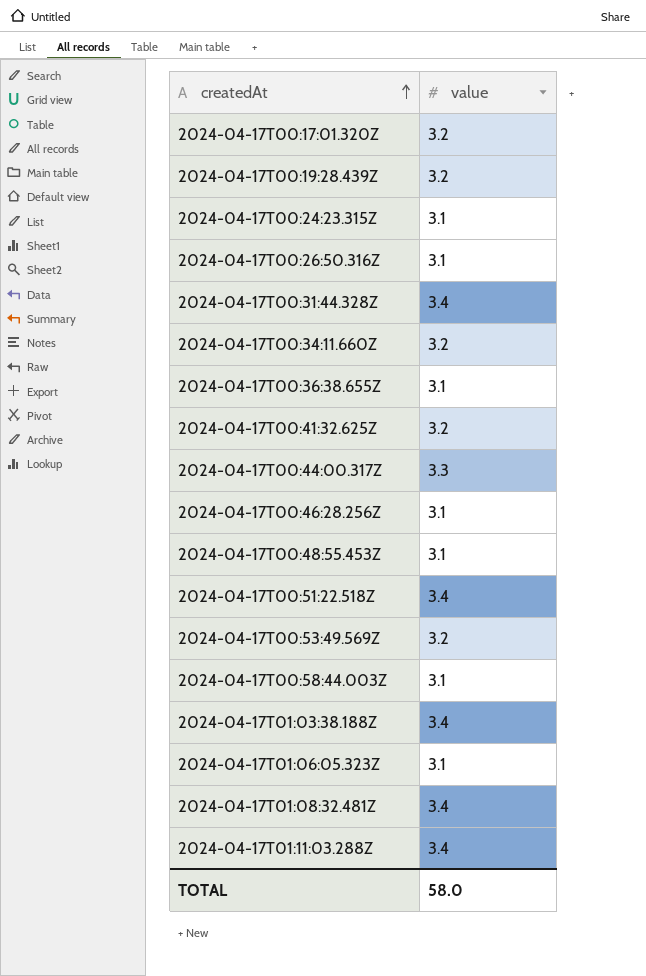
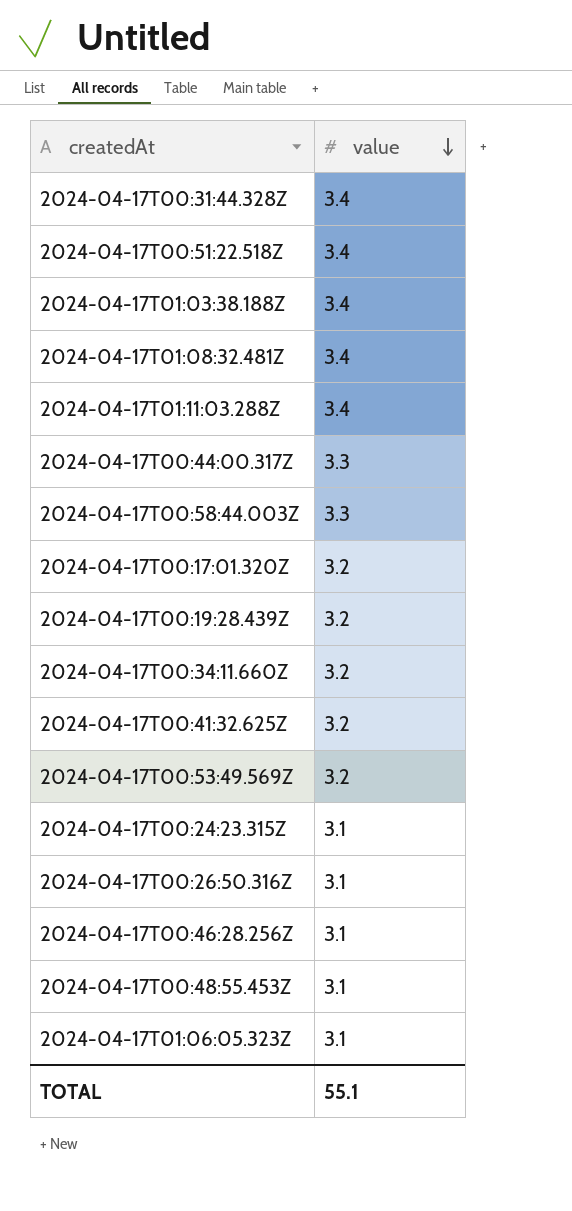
row order: createdAt ascending -> value descending
row 2024-04-17T00:36:38.655Z: 3.1 -> none
2024-04-17T00:58:44.003Z | value: 3.1 -> 3.3
TOTAL | value: 58.0 -> 55.1

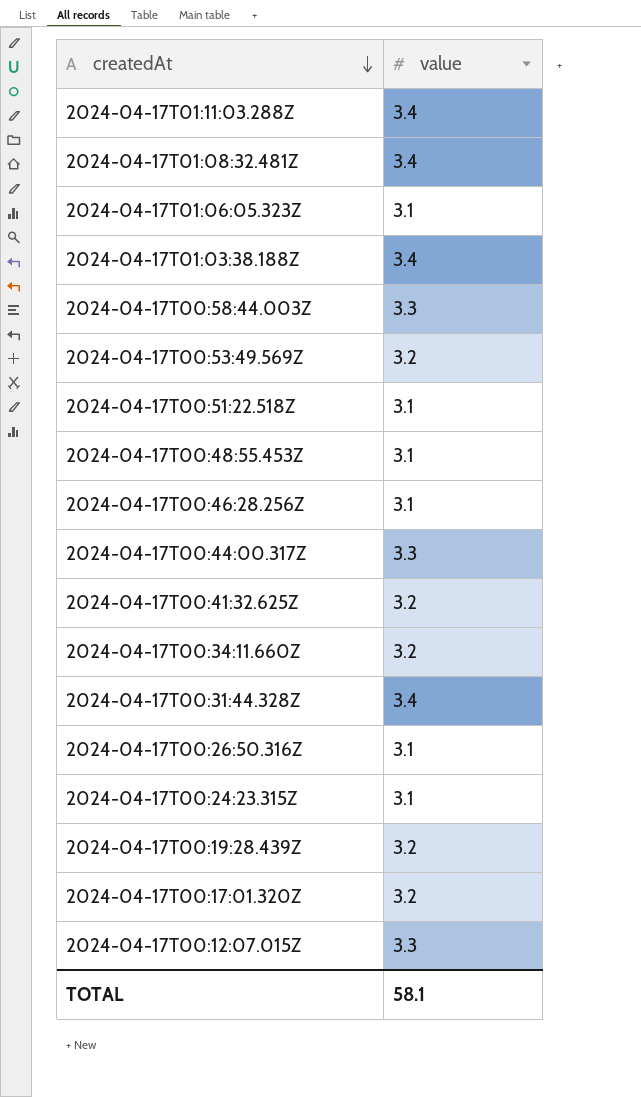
row order: value descending -> createdAt descending
2024-04-17T00:51:22.518Z | value: 3.4 -> 3.1
row 2024-04-17T00:12:07.015Z: none -> 3.3
TOTAL | value: 55.1 -> 58.1

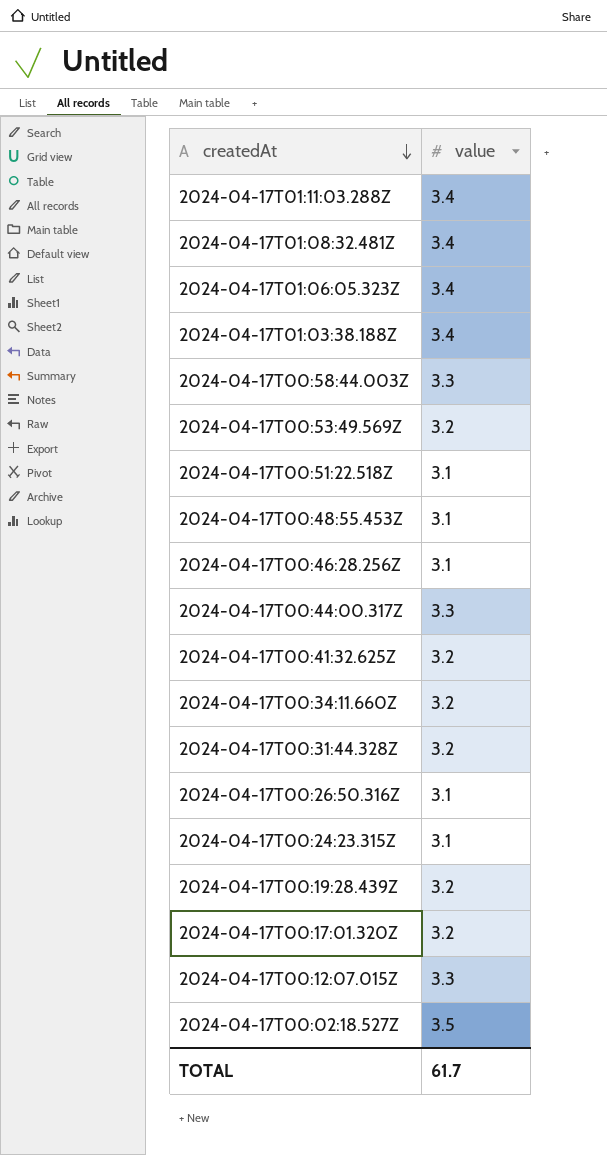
2024-04-17T01:06:05.323Z | value: 3.1 -> 3.4
2024-04-17T00:31:44.328Z | value: 3.4 -> 3.2
row 2024-04-17T00:02:18.527Z: none -> 3.5
TOTAL | value: 58.1 -> 61.7

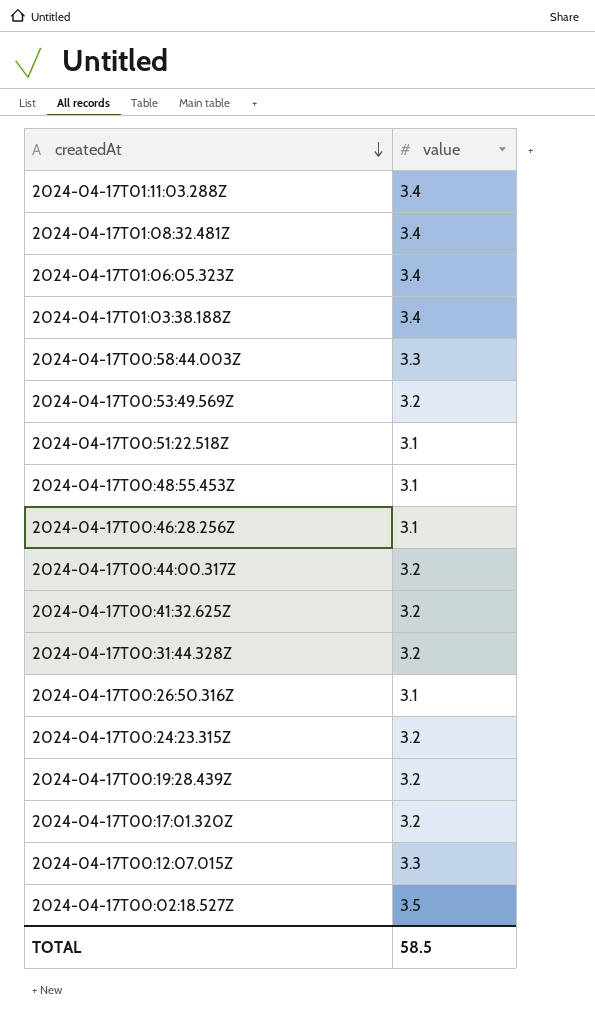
row 2024-04-17T00:34:11.660Z: 3.2 -> none
2024-04-17T00:44:00.317Z | value: 3.3 -> 3.2
2024-04-17T00:24:23.315Z | value: 3.1 -> 3.2
TOTAL | value: 61.7 -> 58.5

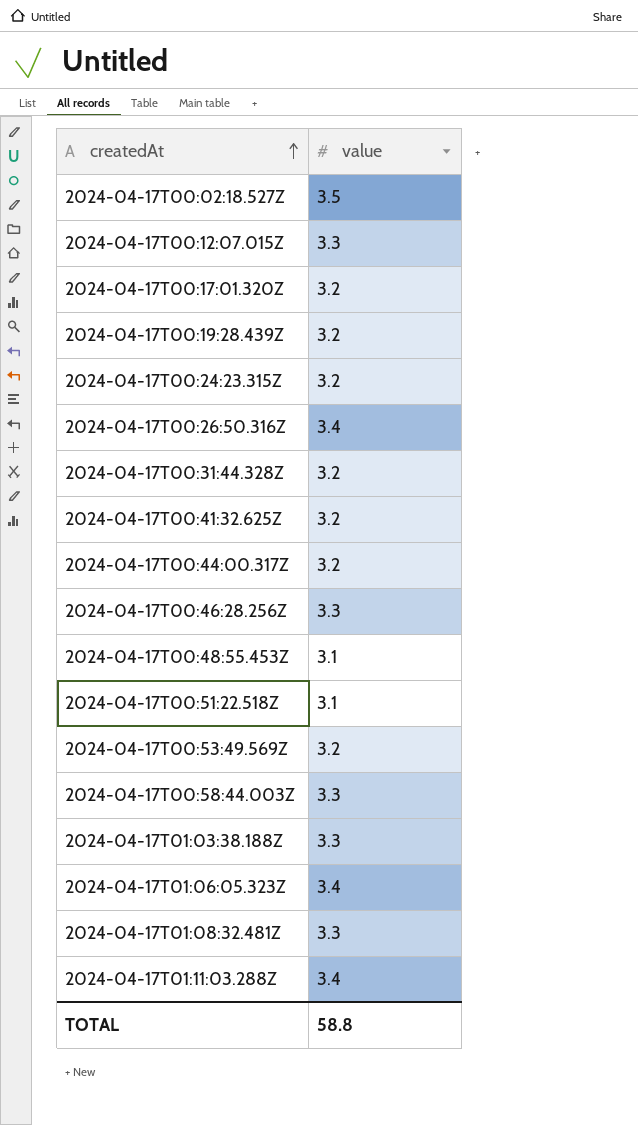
row order: createdAt descending -> createdAt ascending
2024-04-17T00:26:50.316Z | value: 3.1 -> 3.4
2024-04-17T00:46:28.256Z | value: 3.1 -> 3.3
2024-04-17T01:03:38.188Z | value: 3.4 -> 3.3
2024-04-17T01:08:32.481Z | value: 3.4 -> 3.3
TOTAL | value: 58.5 -> 58.8

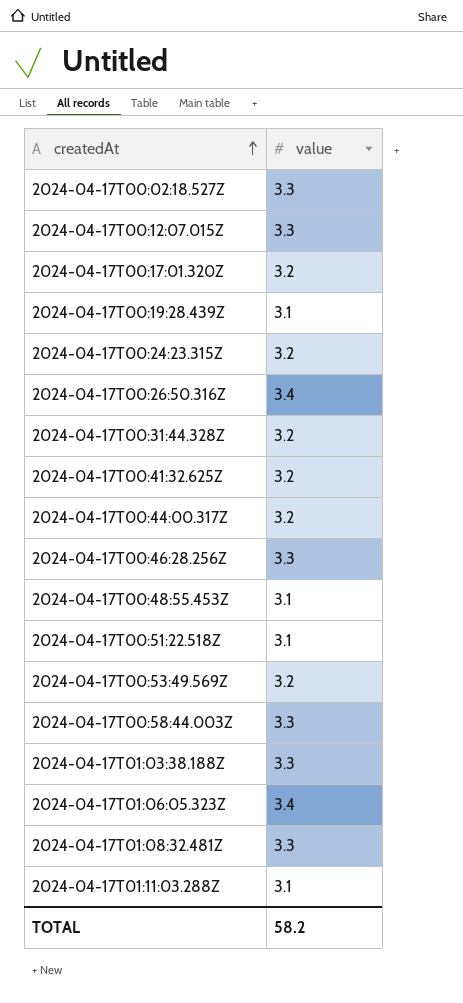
2024-04-17T00:02:18.527Z | value: 3.5 -> 3.3
2024-04-17T00:19:28.439Z | value: 3.2 -> 3.1
2024-04-17T01:11:03.288Z | value: 3.4 -> 3.1
TOTAL | value: 58.8 -> 58.2

